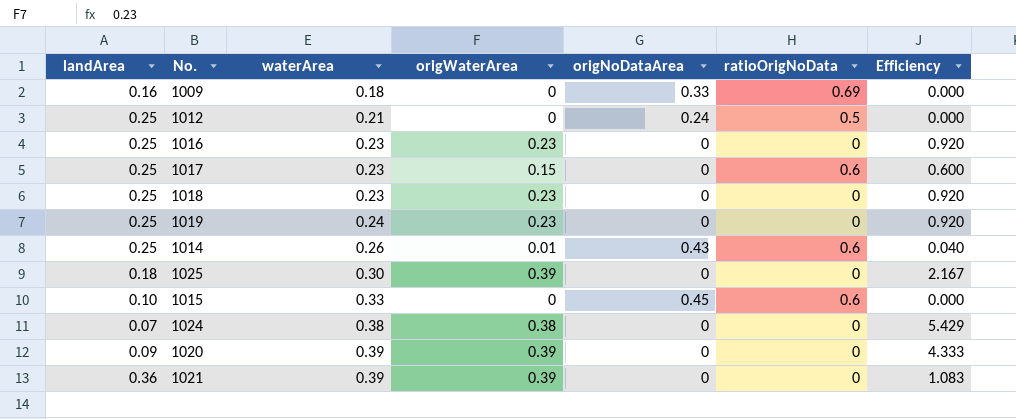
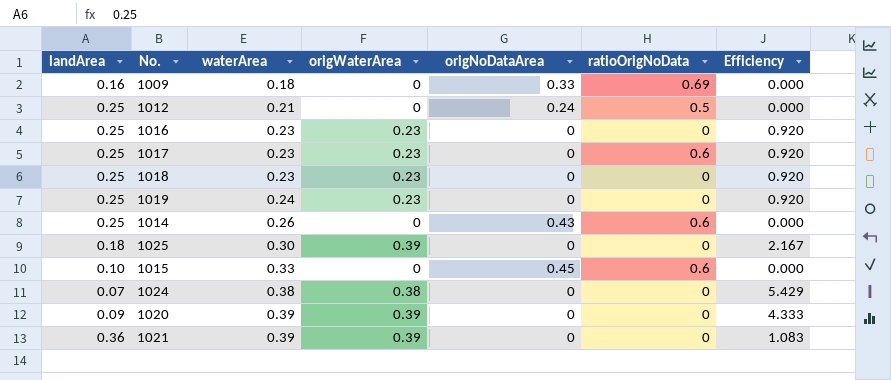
1017 | origWaterArea: 0.15 -> 0.23
1017 | Efficiency: 0.600 -> 0.920
1014 | origWaterArea: 0.01 -> 0
1014 | Efficiency: 0.040 -> 0.000

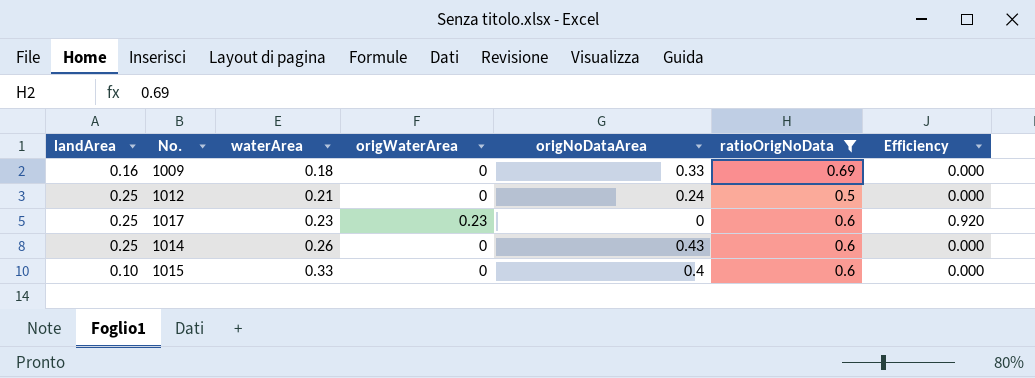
filter: none -> ratioOrigNoData != 0
1015 | origNoDataArea: 0.45 -> 0.4

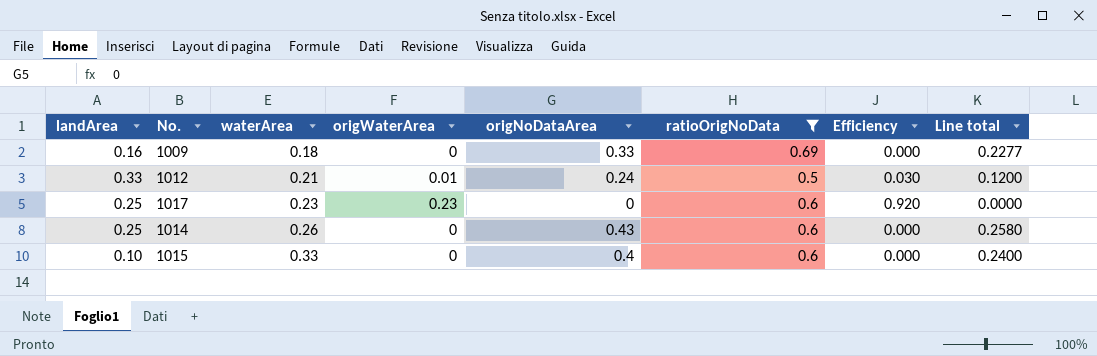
column Line total | formula: none -> [origNoDataArea] * [ratioOrigNoData]
1012 | landArea: 0.25 -> 0.33
1012 | origWaterArea: 0 -> 0.01
1012 | Efficiency: 0.000 -> 0.030

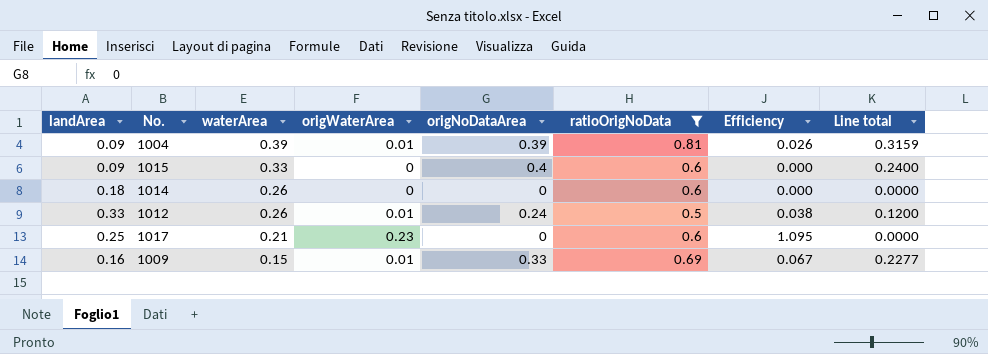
row order: waterArea ascending -> waterArea descending
column Efficiency | formula: [origWaterArea] / [landArea] -> [origWaterArea] / [waterArea]
row 1004: none -> 0.09 | 0.39 | 0.01 | 0.39 | 0.81 | 0.026 | 0.3159
1015 | landArea: 0.10 -> 0.09
1014 | landArea: 0.25 -> 0.18
1014 | origNoDataArea: 0.43 -> 0
1014 | Line total: 0.2580 -> 0.0000
1012 | waterArea: 0.21 -> 0.26
1017 | waterArea: 0.23 -> 0.21
1009 | waterArea: 0.18 -> 0.15
1009 | origWaterArea: 0 -> 0.01

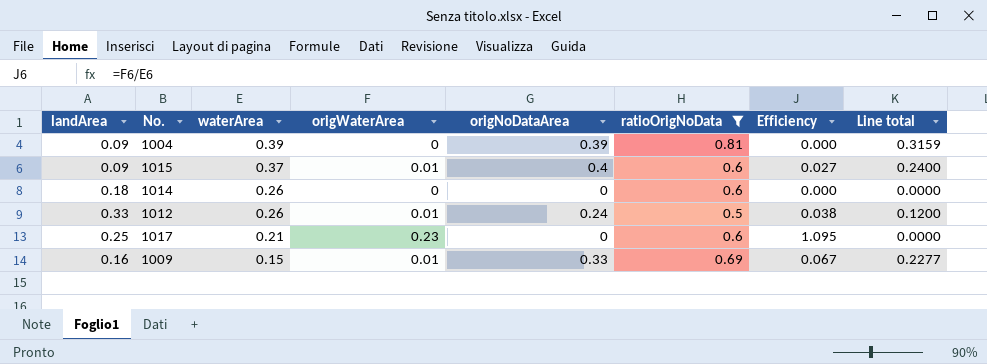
1004 | origWaterArea: 0.01 -> 0
1004 | Efficiency: 0.026 -> 0.000
1015 | waterArea: 0.33 -> 0.37
1015 | origWaterArea: 0 -> 0.01
1015 | Efficiency: 0.000 -> 0.027

